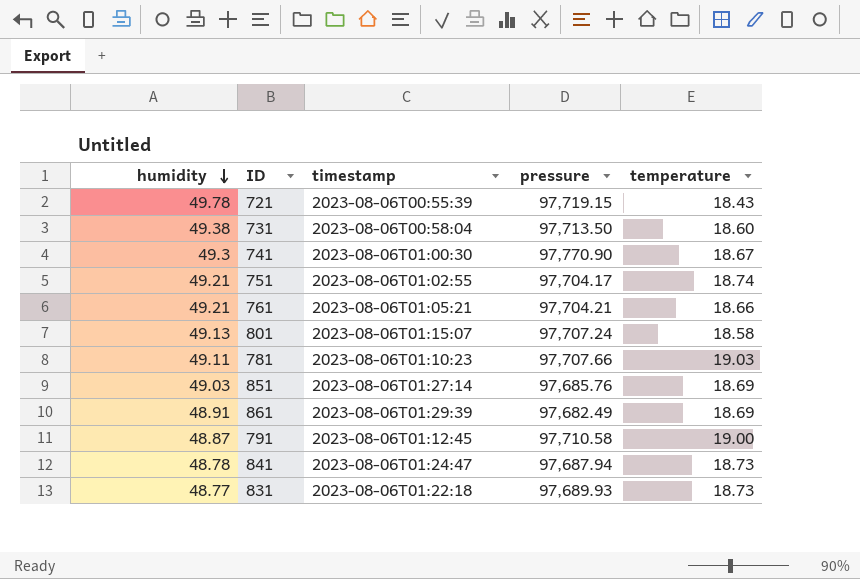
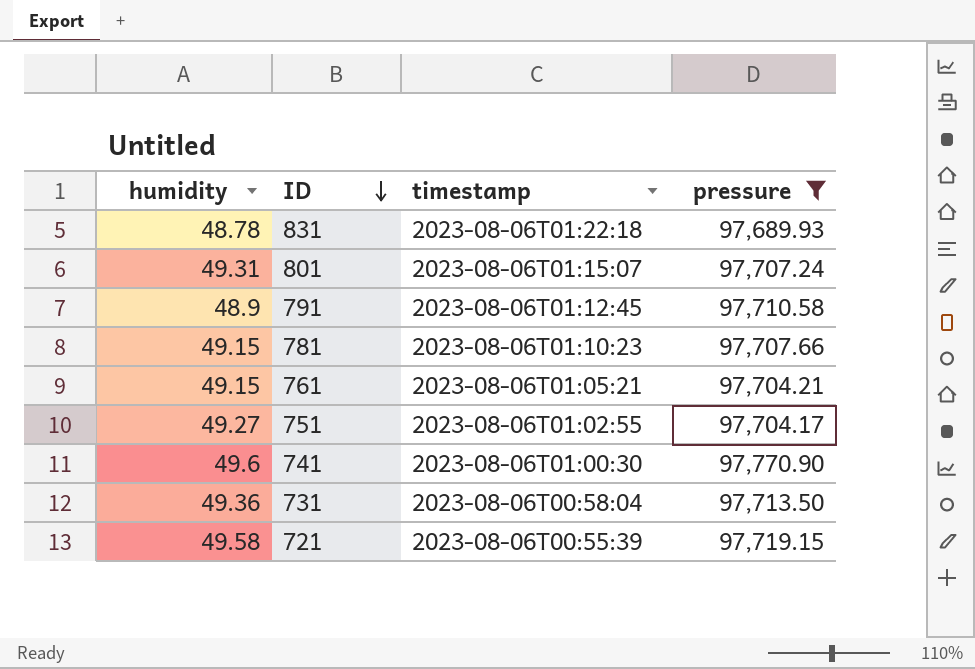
filter: none -> pressure >= 97,689.93
row order: humidity descending -> ID descending
column temperature | position: 5 -> none
831 | humidity: 48.77 -> 48.78
801 | humidity: 49.13 -> 49.31
791 | humidity: 48.87 -> 48.9
781 | humidity: 49.11 -> 49.15
761 | humidity: 49.21 -> 49.15
751 | humidity: 49.21 -> 49.27
741 | humidity: 49.3 -> 49.6
731 | humidity: 49.38 -> 49.36
721 | humidity: 49.78 -> 49.58

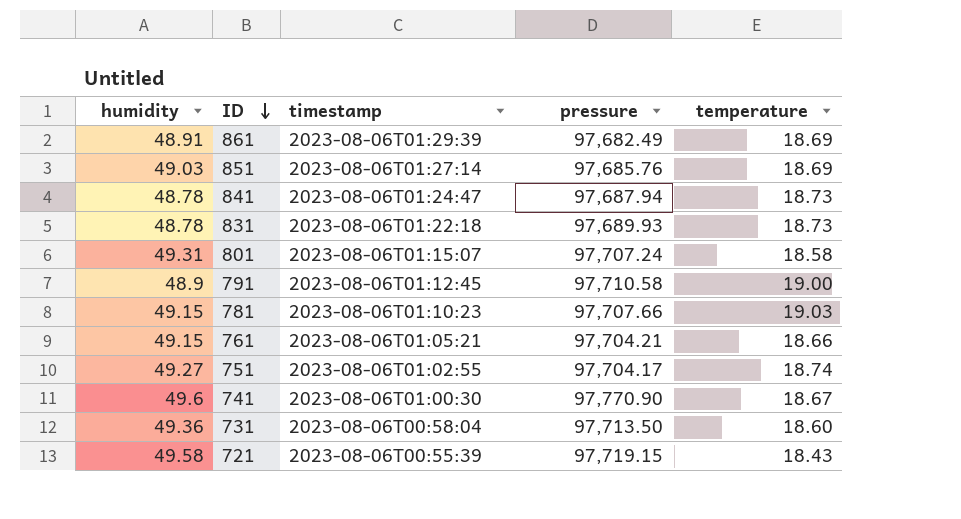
filter: pressure >= 97,689.93 -> none
column temperature | position: none -> 5

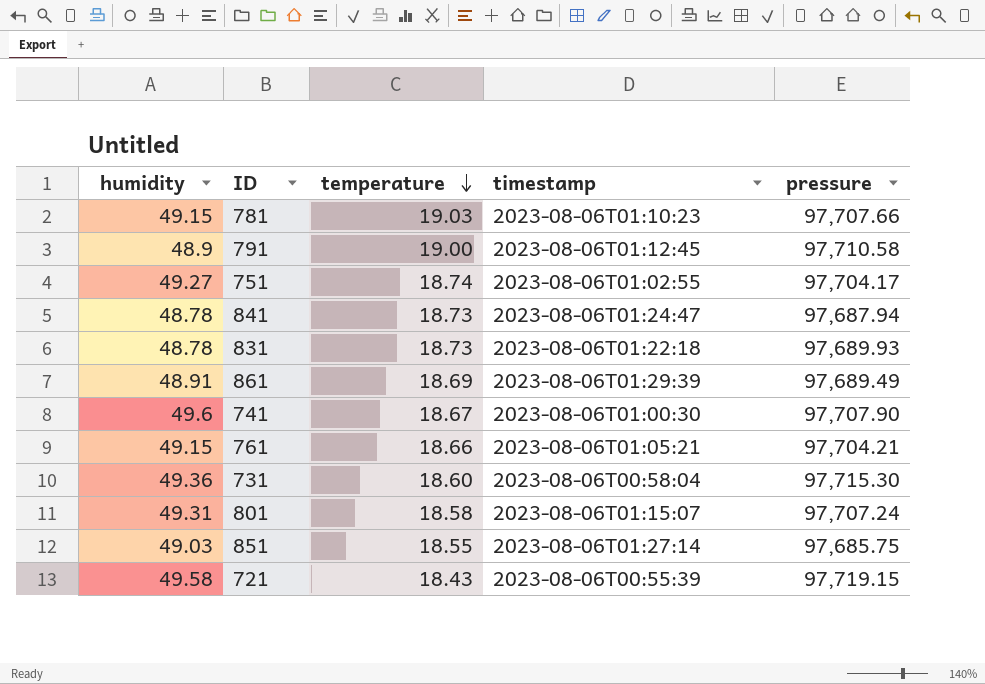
row order: ID descending -> temperature descending
column temperature | position: 5 -> 3
861 | pressure: 97,682.49 -> 97,689.49
741 | pressure: 97,770.90 -> 97,707.90
731 | pressure: 97,713.50 -> 97,715.30
851 | temperature: 18.69 -> 18.55
851 | pressure: 97,685.76 -> 97,685.75

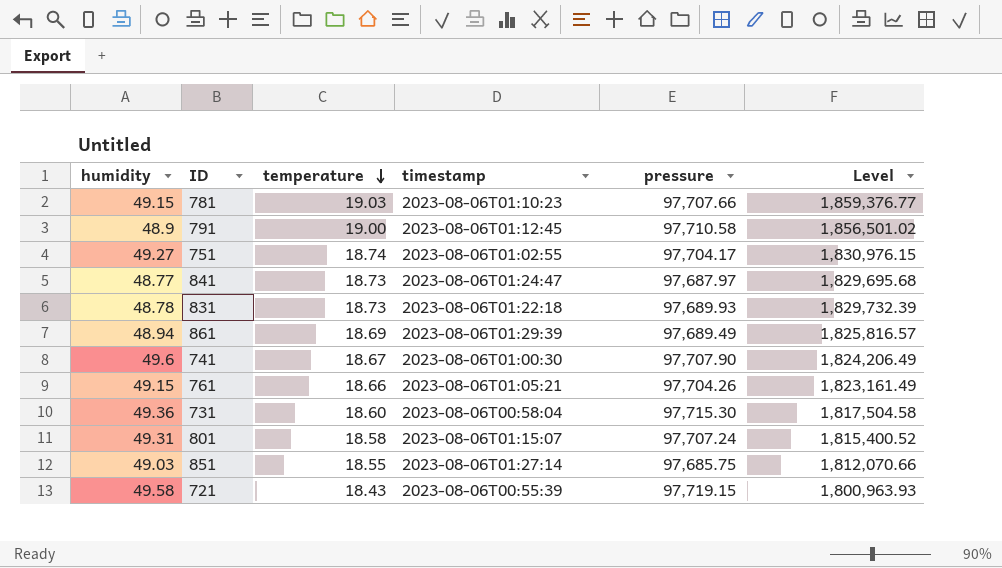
column Level | formula: none -> [temperature] * [pressure]
841 | humidity: 48.78 -> 48.77
841 | pressure: 97,687.94 -> 97,687.97
861 | humidity: 48.91 -> 48.94
761 | pressure: 97,704.21 -> 97,704.26

